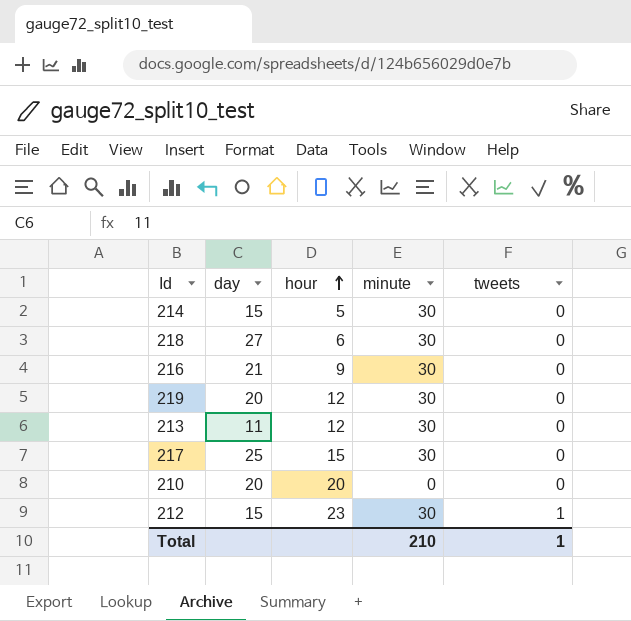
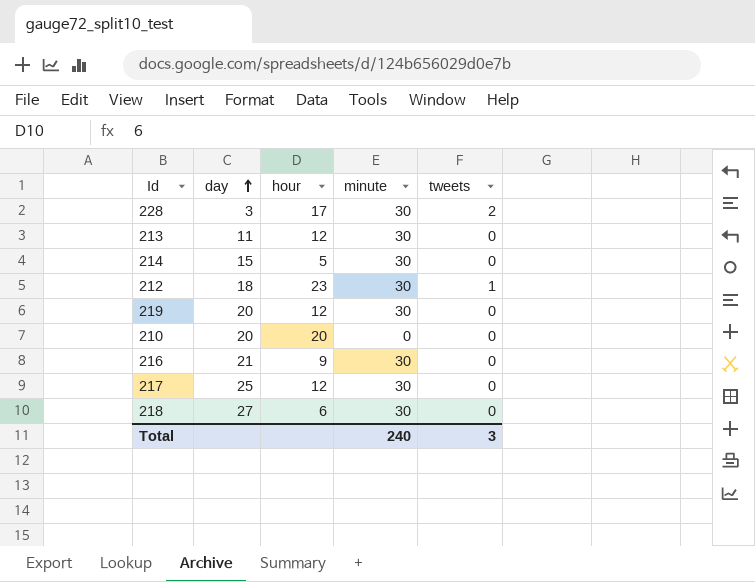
row order: hour ascending -> day ascending
row 228: none -> 3 | 17 | 30 | 2
212 | day: 15 -> 18
217 | hour: 15 -> 12
Total | minute: 210 -> 240
Total | tweets: 1 -> 3

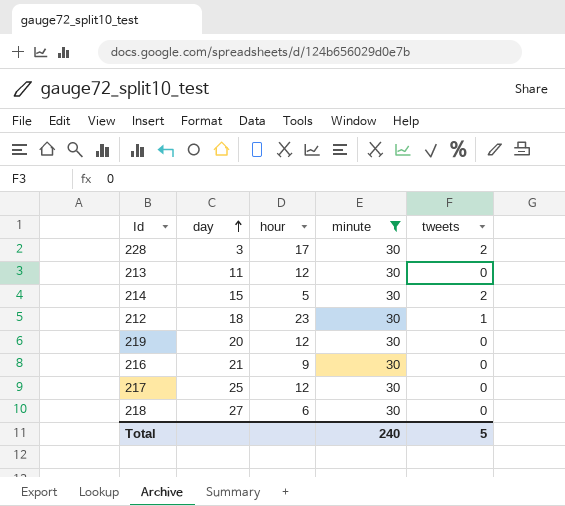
filter: none -> minute = 30
214 | tweets: 0 -> 2
Total | tweets: 3 -> 5

